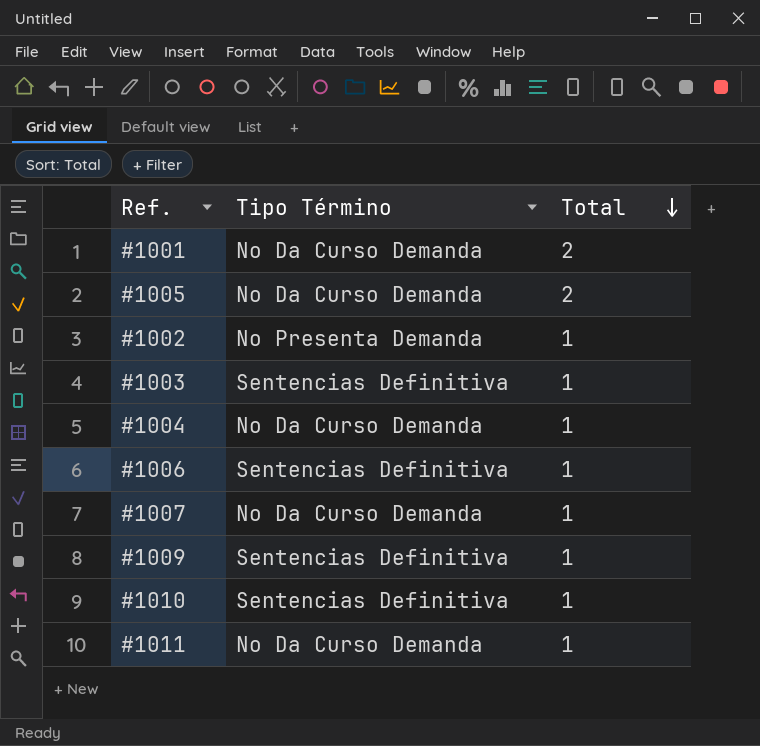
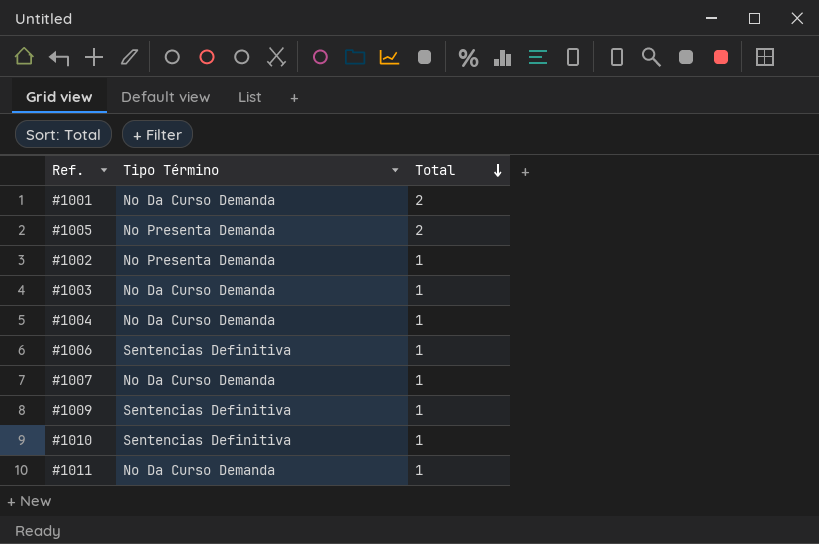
#1005 | Tipo Término: No Da Curso Demanda -> No Presenta Demanda
#1003 | Tipo Término: Sentencias Definitiva -> No Da Curso Demanda

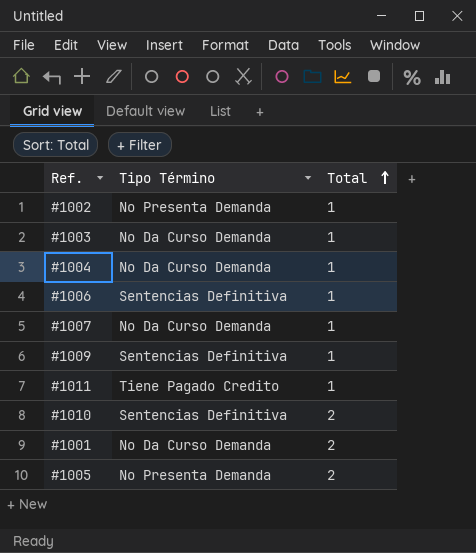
row order: Total descending -> Total ascending
#1011 | Tipo Término: No Da Curso Demanda -> Tiene Pagado Credito
#1010 | Total: 1 -> 2

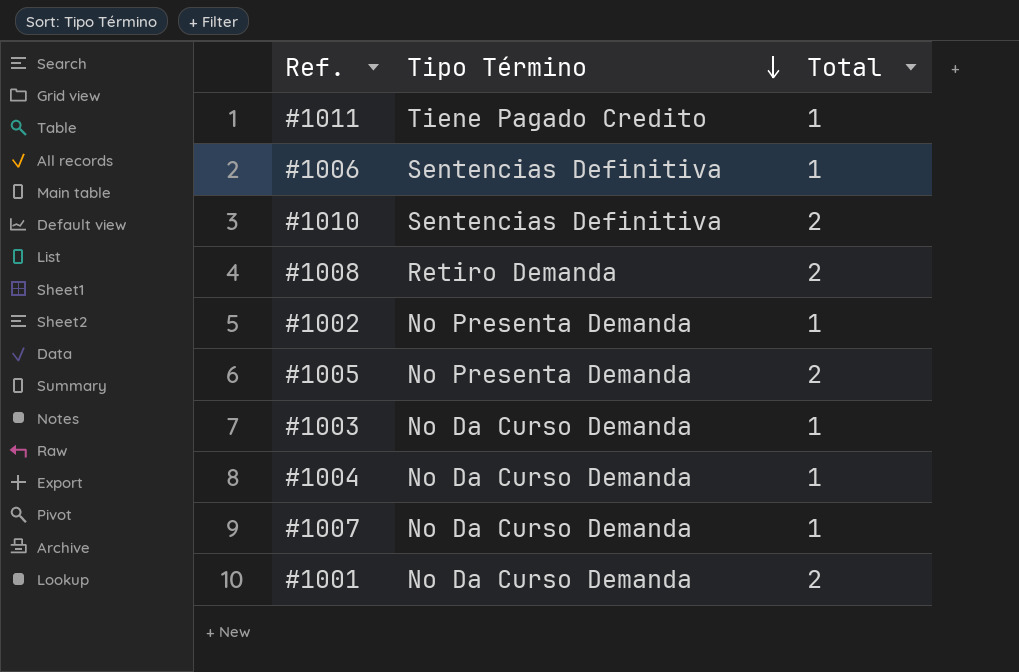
row order: Total ascending -> Tipo Término descending
row #1009: Sentencias Definitiva | 1 -> none
row #1008: none -> Retiro Demanda | 2

